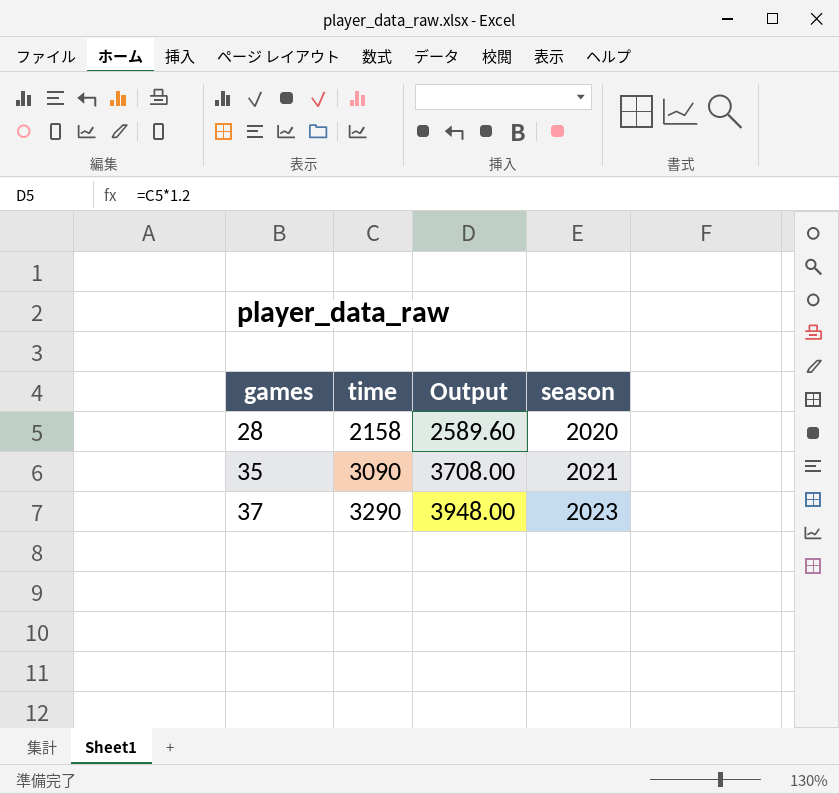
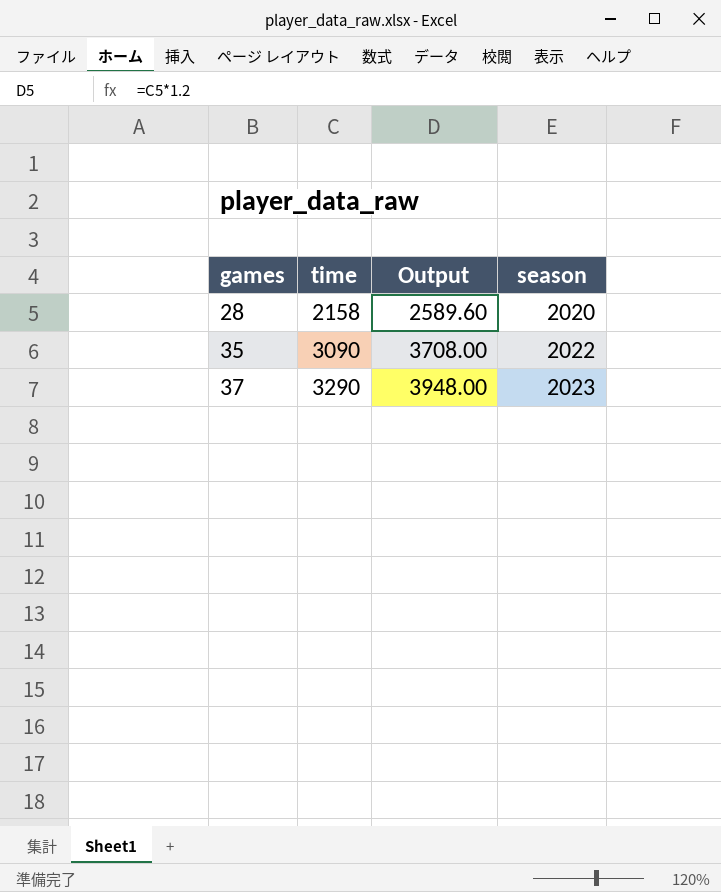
35 | season: 2021 -> 2022

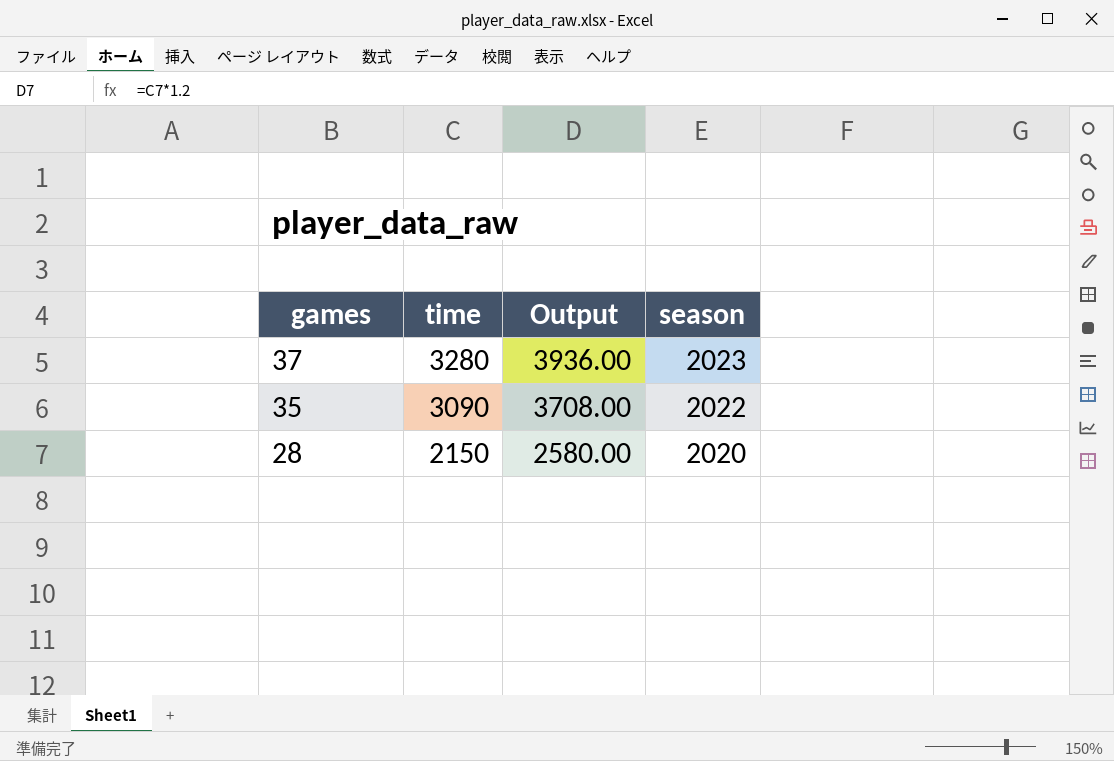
row order: games ascending -> games descending
37 | time: 3290 -> 3280
37 | Output: 3948.00 -> 3936.00
28 | time: 2158 -> 2150
28 | Output: 2589.60 -> 2580.00

